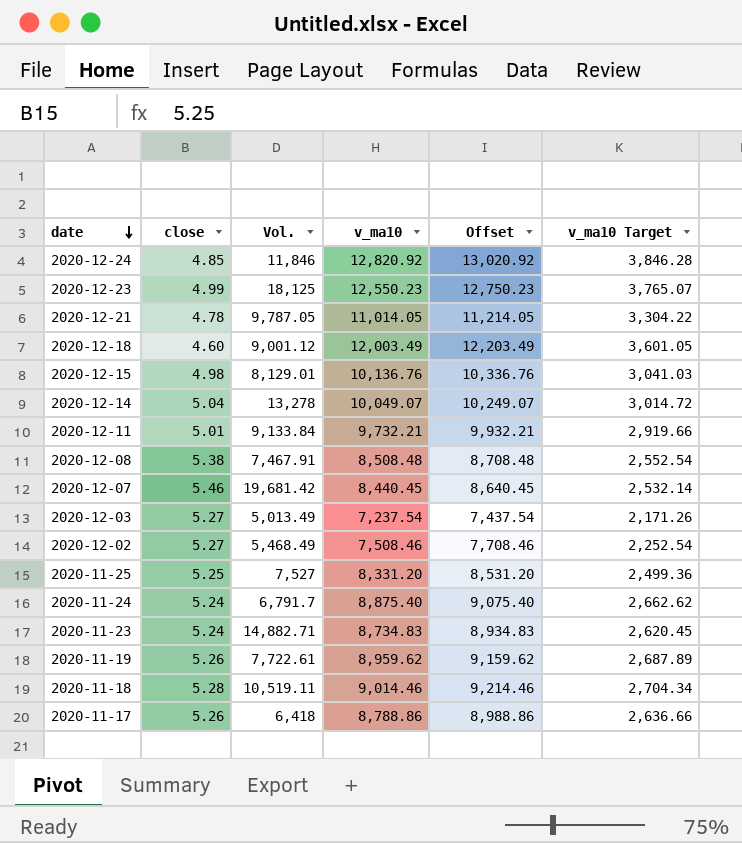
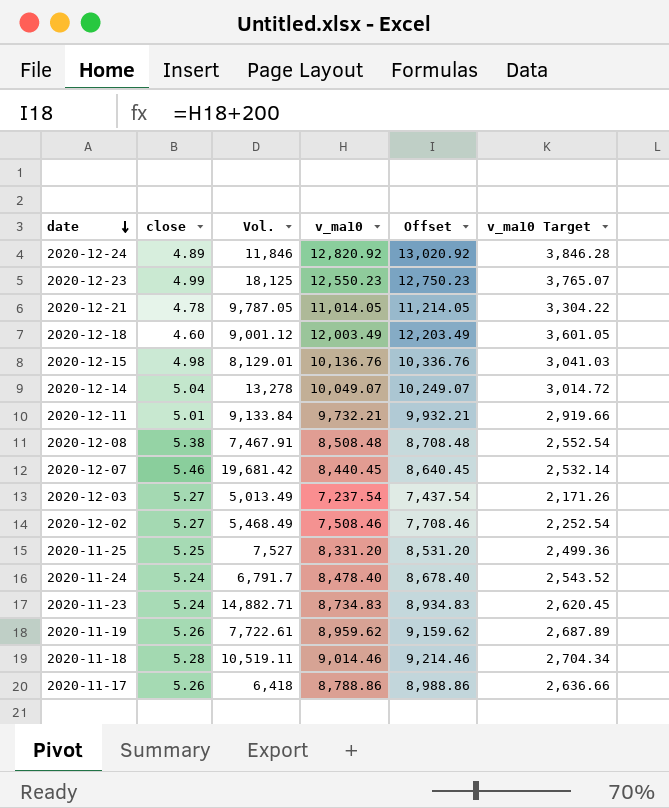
2020-12-24 | close: 4.85 -> 4.89
2020-11-24 | v_ma10: 8,875.40 -> 8,478.40
2020-11-24 | Offset: 9,075.40 -> 8,678.40
2020-11-24 | v_ma10 Target: 2,662.62 -> 2,543.52

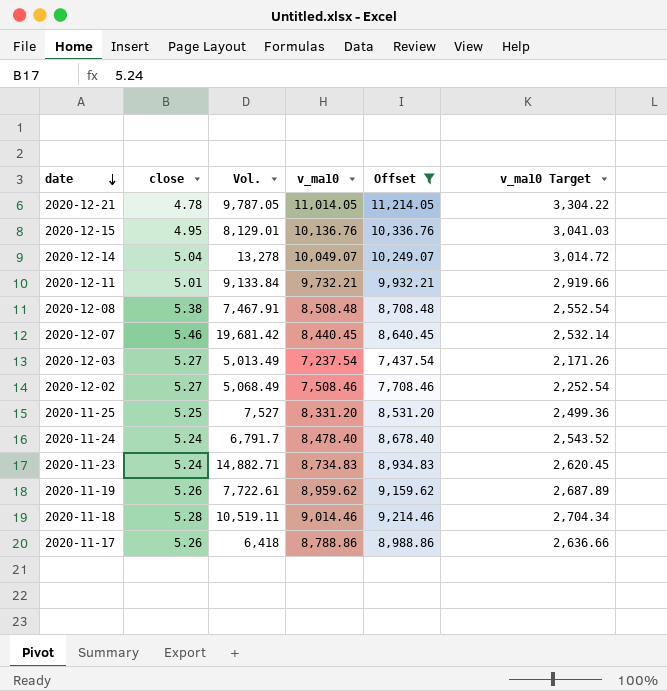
filter: none -> Offset <= 11,214.05
2020-12-15 | close: 4.98 -> 4.95
2020-12-02 | Vol.: 5,468.49 -> 5,068.49

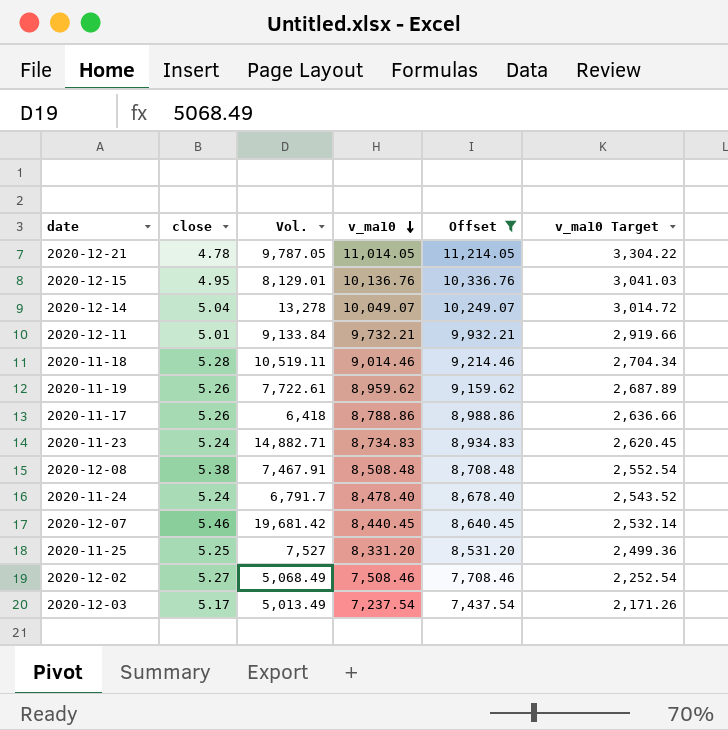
row order: date descending -> v_ma10 descending
2020-12-03 | close: 5.27 -> 5.17

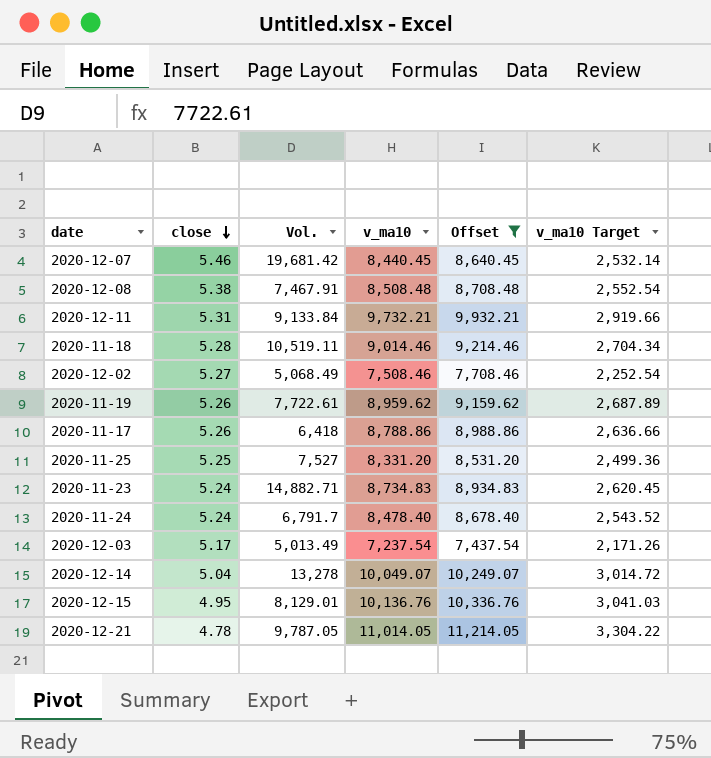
row order: v_ma10 descending -> close descending
2020-12-11 | close: 5.01 -> 5.31

